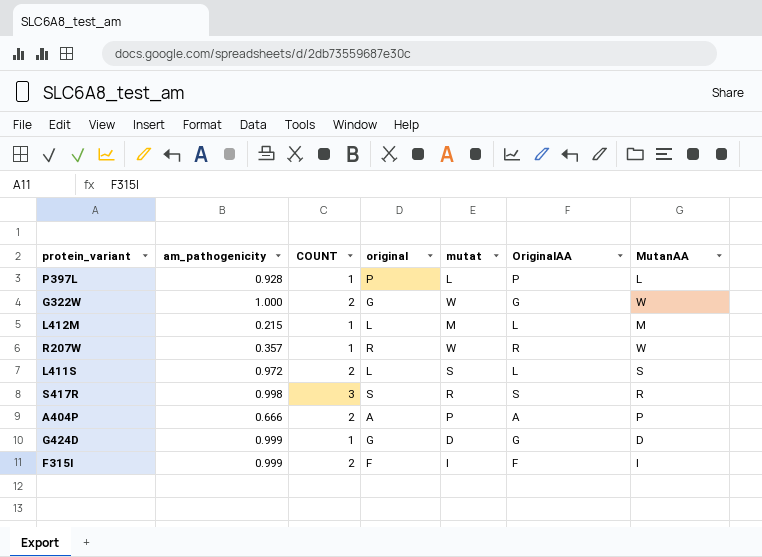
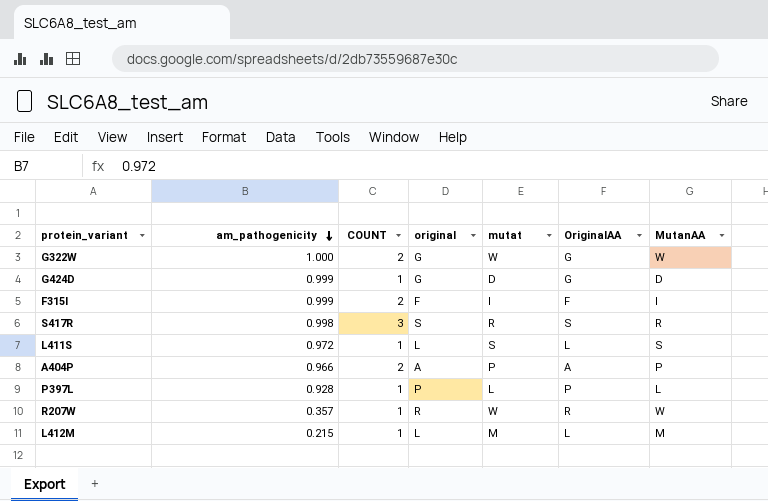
row order: none -> am_pathogenicity descending
L411S | COUNT: 2 -> 1
A404P | am_pathogenicity: 0.666 -> 0.966

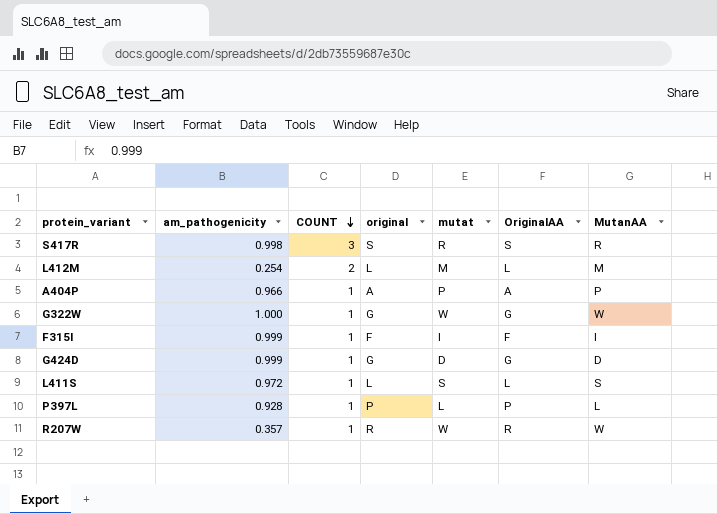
row order: am_pathogenicity descending -> COUNT descending
L412M | am_pathogenicity: 0.215 -> 0.254
L412M | COUNT: 1 -> 2
A404P | COUNT: 2 -> 1
G322W | COUNT: 2 -> 1
F315I | COUNT: 2 -> 1

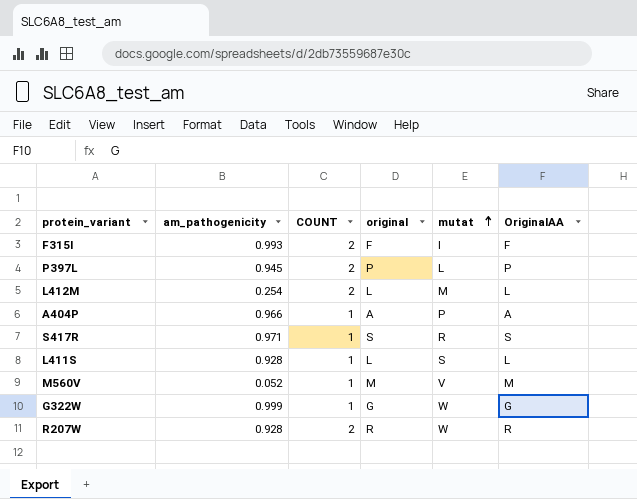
row order: COUNT descending -> mutat ascending
column MutanAA | position: 7 -> none
row G424D: 0.999 | 1 | G | D | G | D -> none
F315I | am_pathogenicity: 0.999 -> 0.993
F315I | COUNT: 1 -> 2
P397L | am_pathogenicity: 0.928 -> 0.945
P397L | COUNT: 1 -> 2
S417R | am_pathogenicity: 0.998 -> 0.971
S417R | COUNT: 3 -> 1
L411S | am_pathogenicity: 0.972 -> 0.928
row M560V: none -> 0.052 | 1 | M | V | M
G322W | am_pathogenicity: 1.000 -> 0.999
R207W | am_pathogenicity: 0.357 -> 0.928
R207W | COUNT: 1 -> 2

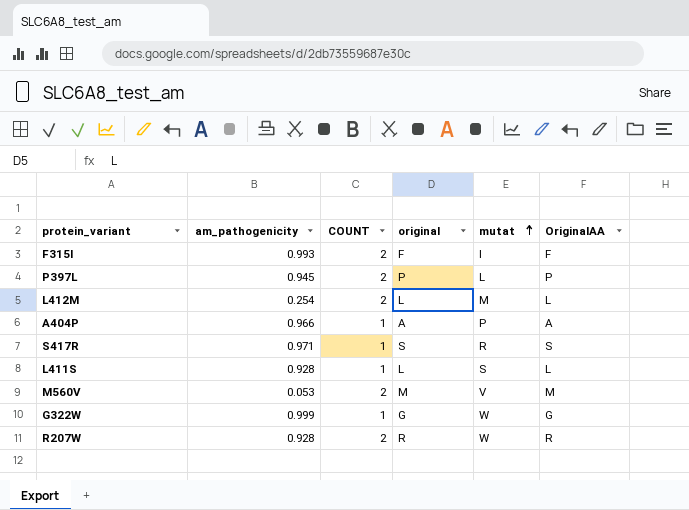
M560V | am_pathogenicity: 0.052 -> 0.053
M560V | COUNT: 1 -> 2

